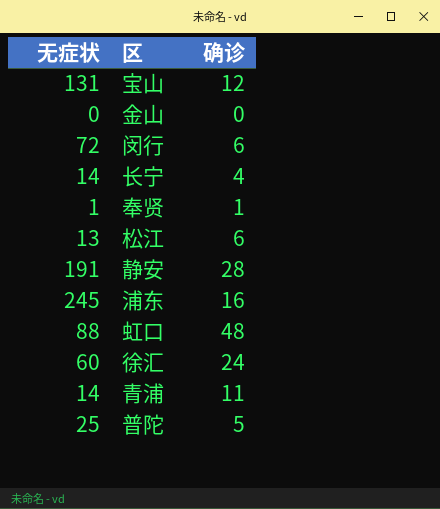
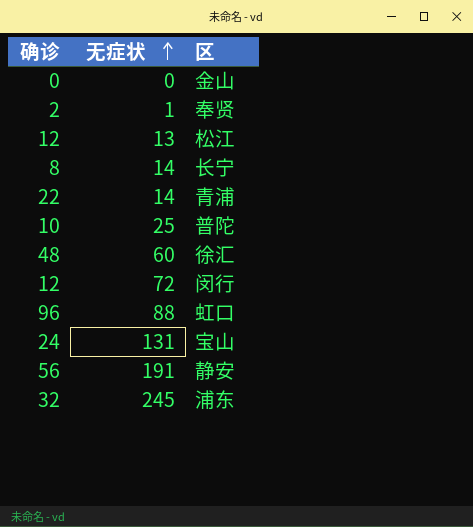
row order: none -> 无症状 ascending
column 确诊 | position: 3 -> 1
奉贤 | 确诊: 1 -> 2
松江 | 确诊: 6 -> 12
长宁 | 确诊: 4 -> 8
青浦 | 确诊: 11 -> 22
普陀 | 确诊: 5 -> 10
徐汇 | 确诊: 24 -> 48
闵行 | 确诊: 6 -> 12
虹口 | 确诊: 48 -> 96
宝山 | 确诊: 12 -> 24
静安 | 确诊: 28 -> 56
浦东 | 确诊: 16 -> 32

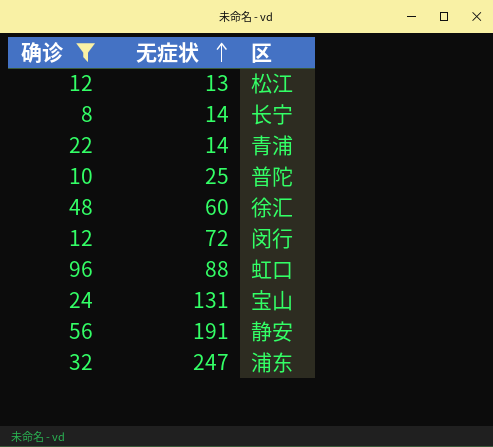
filter: none -> 确诊 >= 8
浦东 | 无症状: 245 -> 247

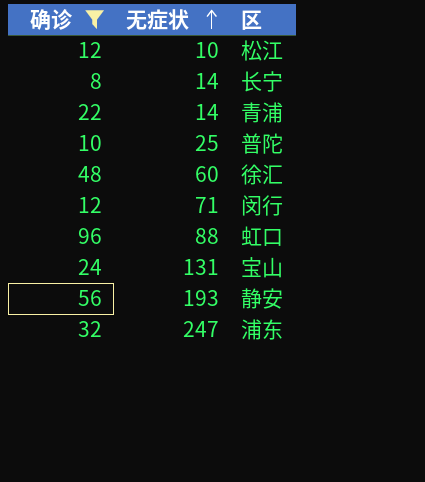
松江 | 无症状: 13 -> 10
闵行 | 无症状: 72 -> 71
静安 | 无症状: 191 -> 193

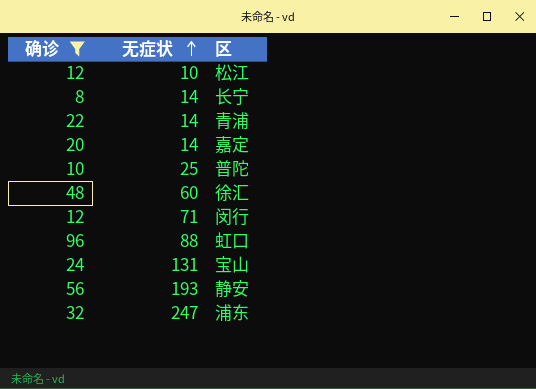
row 嘉定: none -> 20 | 14

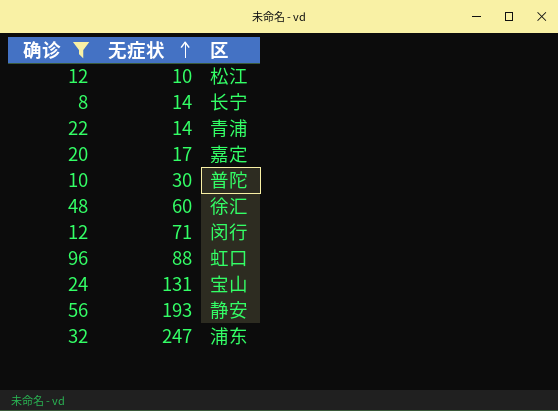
嘉定 | 无症状: 14 -> 17
普陀 | 无症状: 25 -> 30

